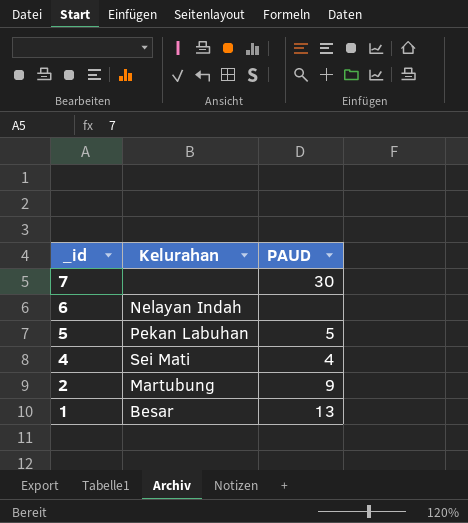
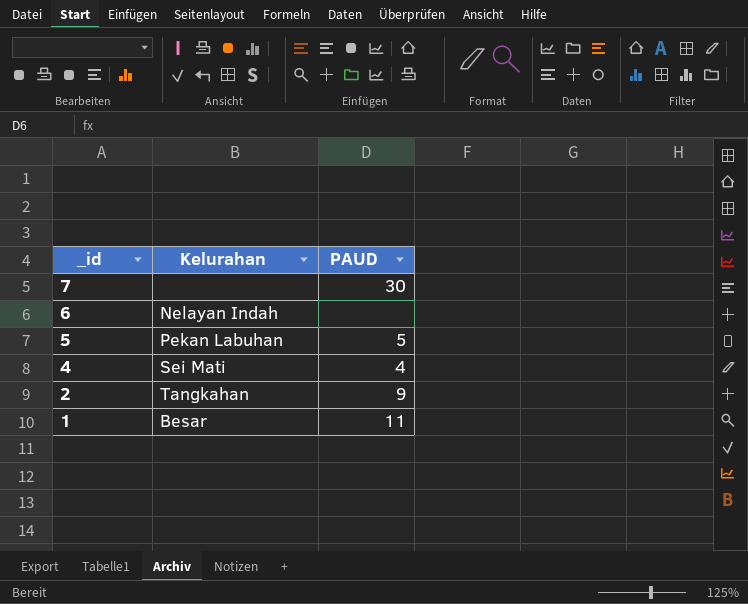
2 | Kelurahan: Martubung -> Tangkahan
1 | PAUD: 13 -> 11

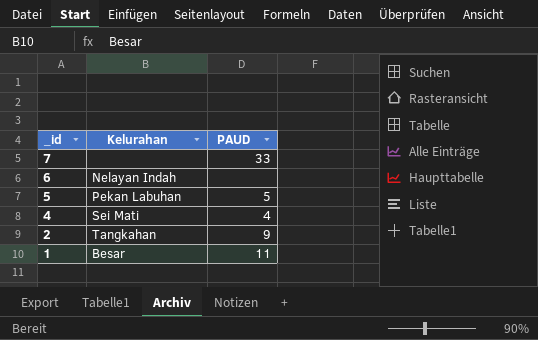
7 | PAUD: 30 -> 33

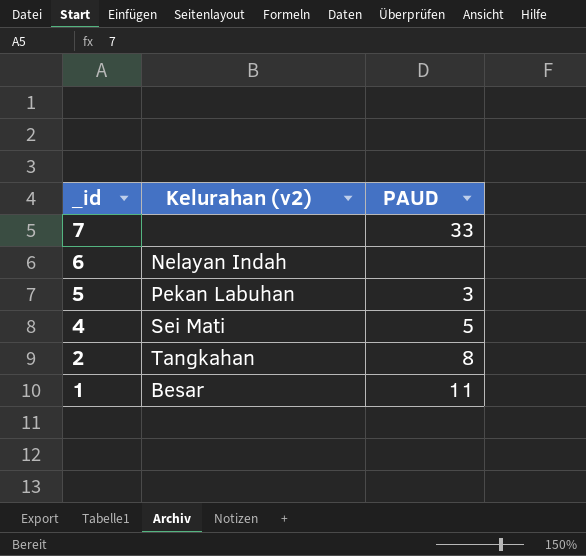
column name: Kelurahan -> Kelurahan (v2)
5 | PAUD: 5 -> 3
4 | PAUD: 4 -> 5
2 | PAUD: 9 -> 8

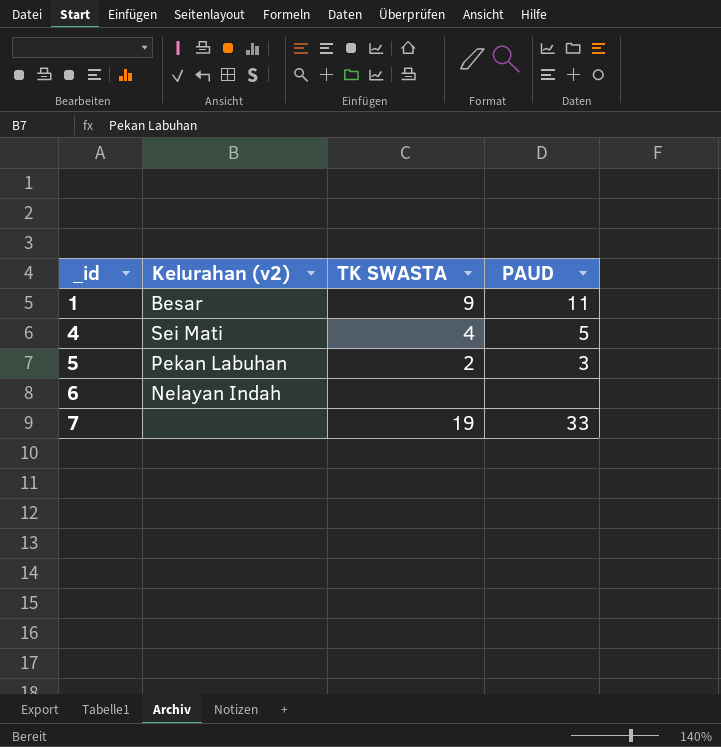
row order: _id descending -> _id ascending
column TK SWASTA | position: none -> 3
row 2: Tangkahan | 8 -> none

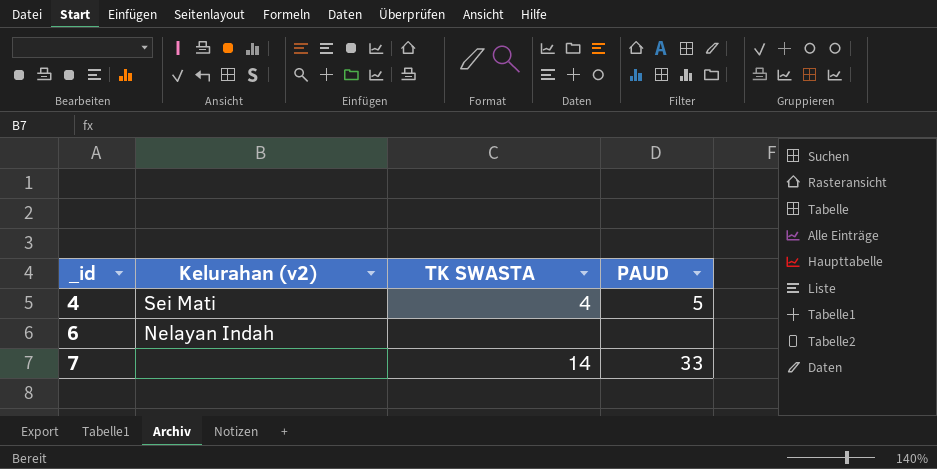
row 1: Besar | 9 | 11 -> none
row 5: Pekan Labuhan | 2 | 3 -> none
7 | TK SWASTA: 19 -> 14

